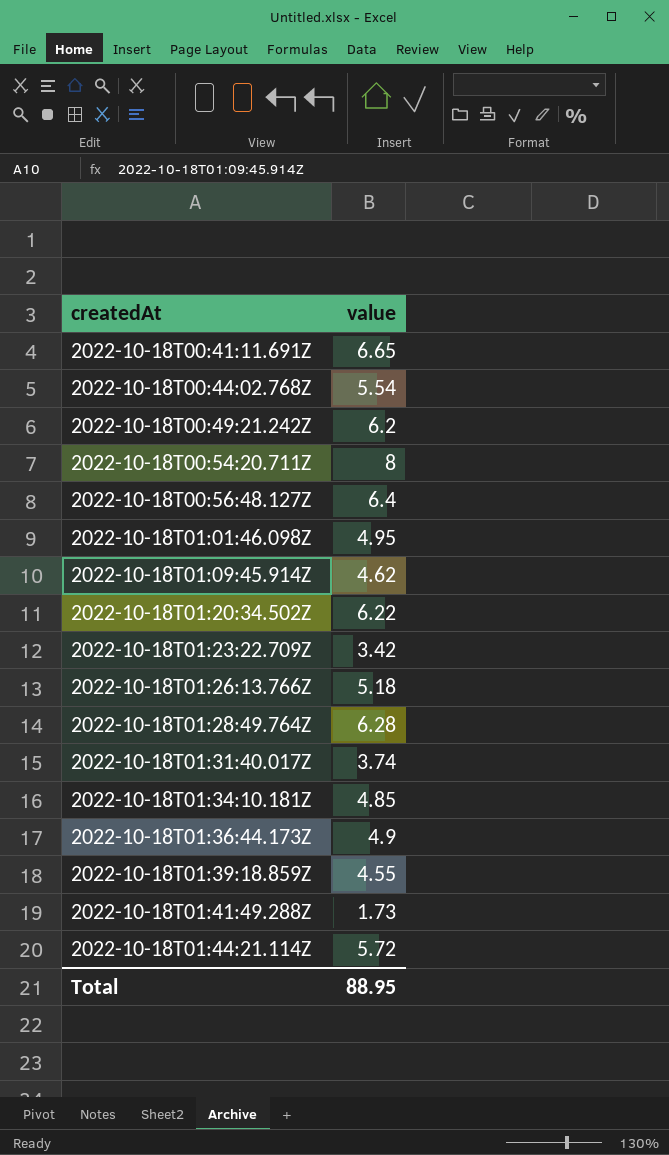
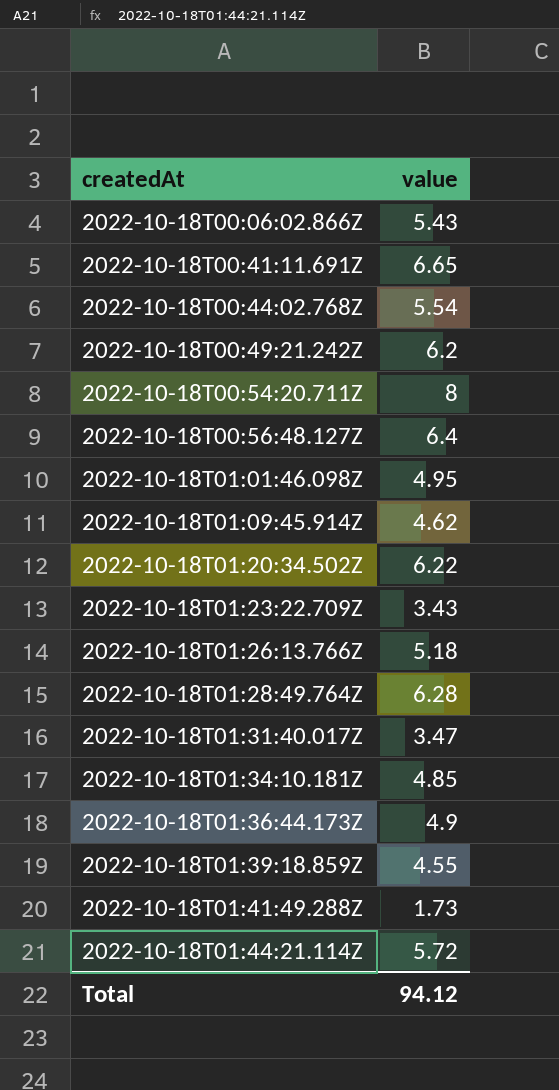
row 2022-10-18T00:06:02.866Z: none -> 5.43
2022-10-18T01:23:22.709Z | value: 3.42 -> 3.43
2022-10-18T01:31:40.017Z | value: 3.74 -> 3.47
Total | value: 88.95 -> 94.12

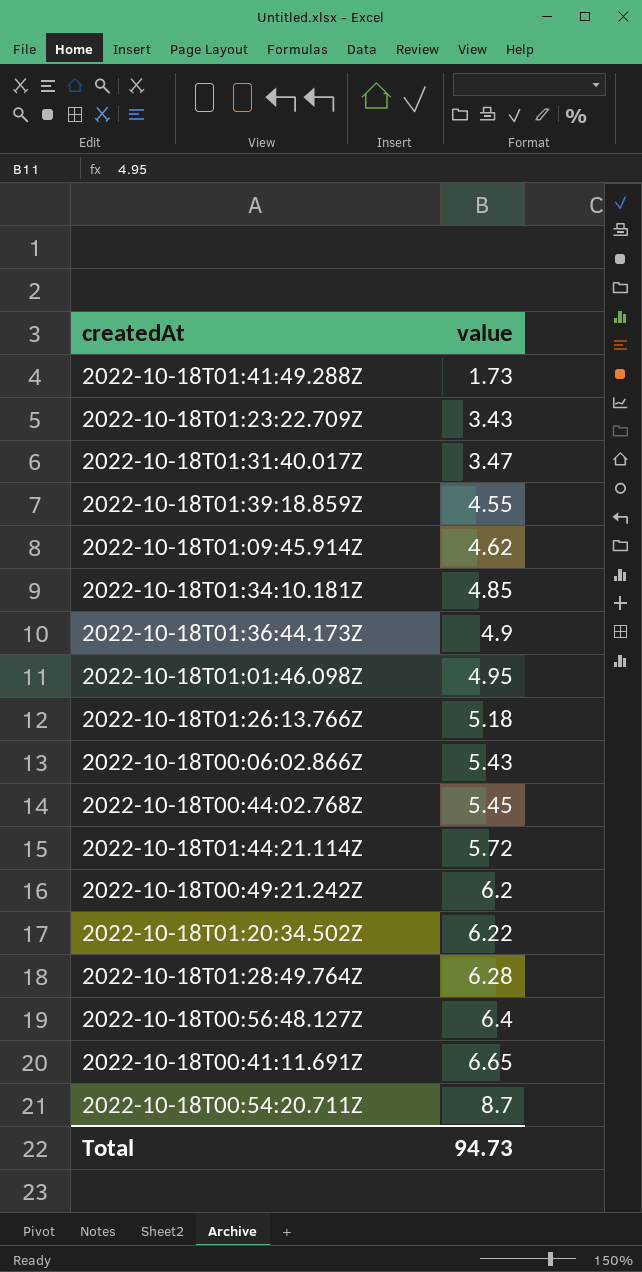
row order: createdAt ascending -> value ascending
2022-10-18T00:44:02.768Z | value: 5.54 -> 5.45
2022-10-18T00:54:20.711Z | value: 8 -> 8.7
Total | value: 94.12 -> 94.73

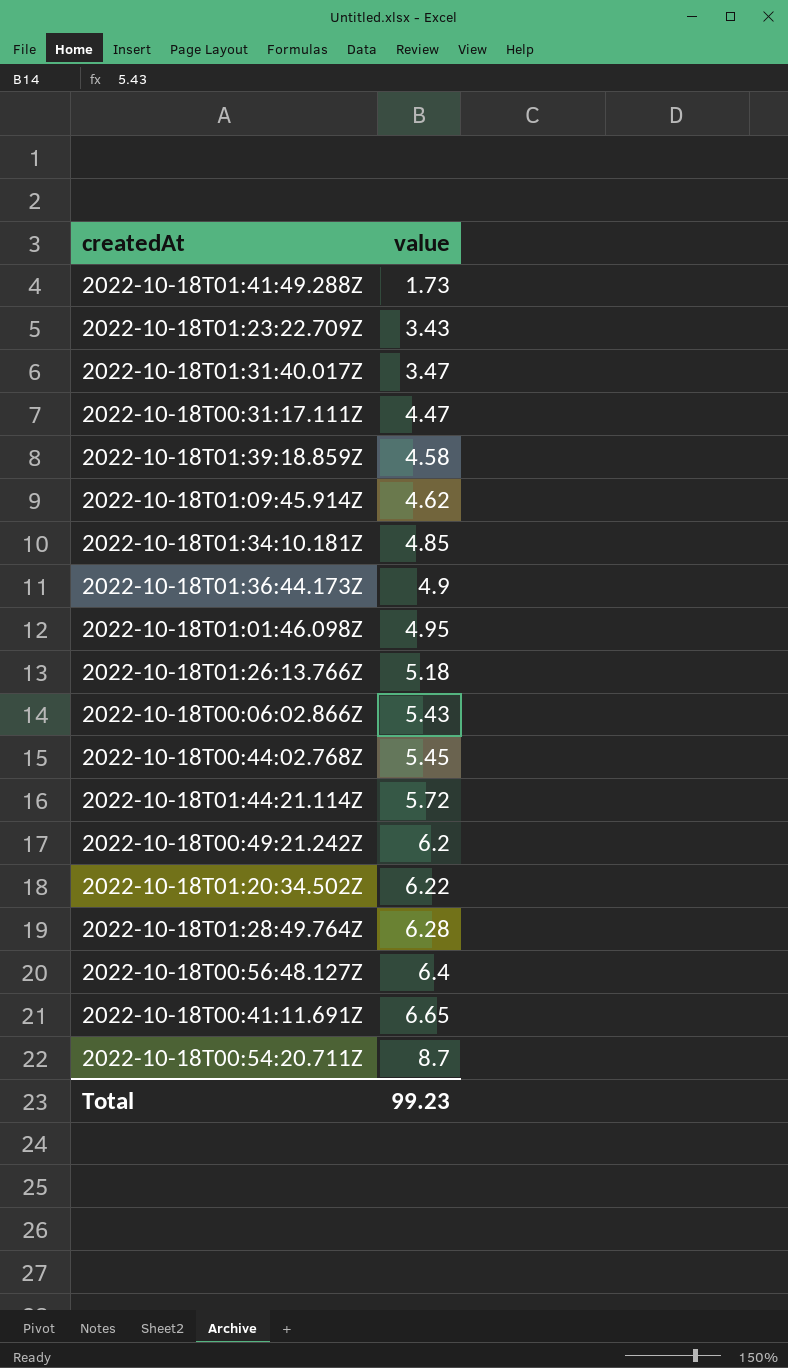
row 2022-10-18T00:31:17.111Z: none -> 4.47
2022-10-18T01:39:18.859Z | value: 4.55 -> 4.58
Total | value: 94.73 -> 99.23

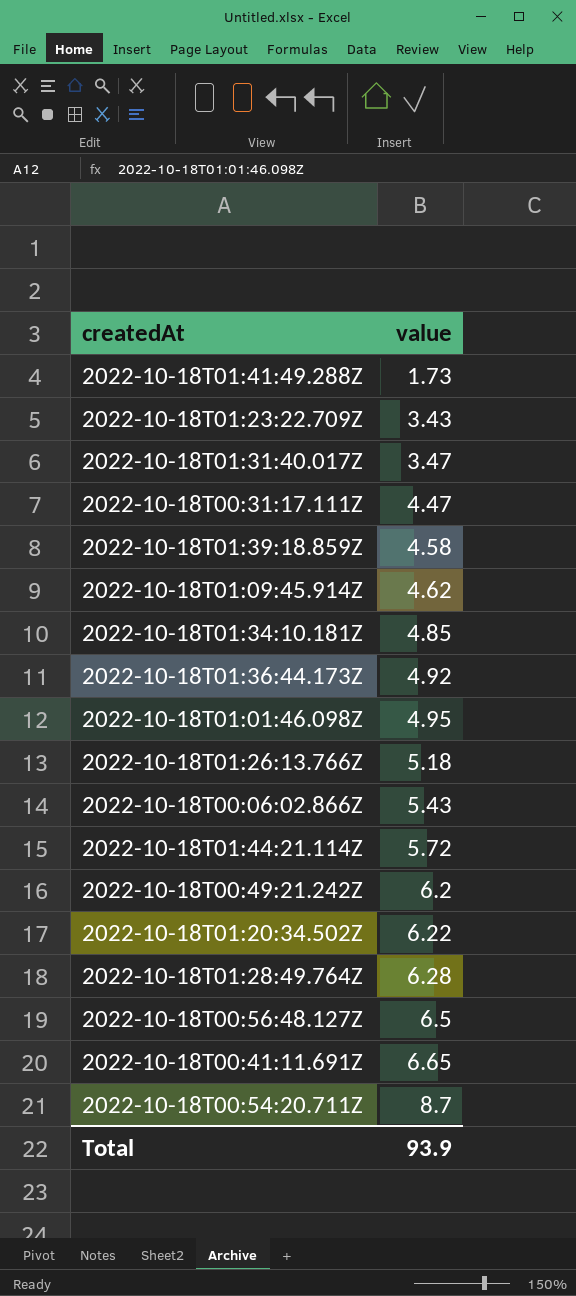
row 2022-10-18T00:44:02.768Z: 5.45 -> none
2022-10-18T01:36:44.173Z | value: 4.9 -> 4.92
2022-10-18T00:56:48.127Z | value: 6.4 -> 6.5
Total | value: 99.23 -> 93.9

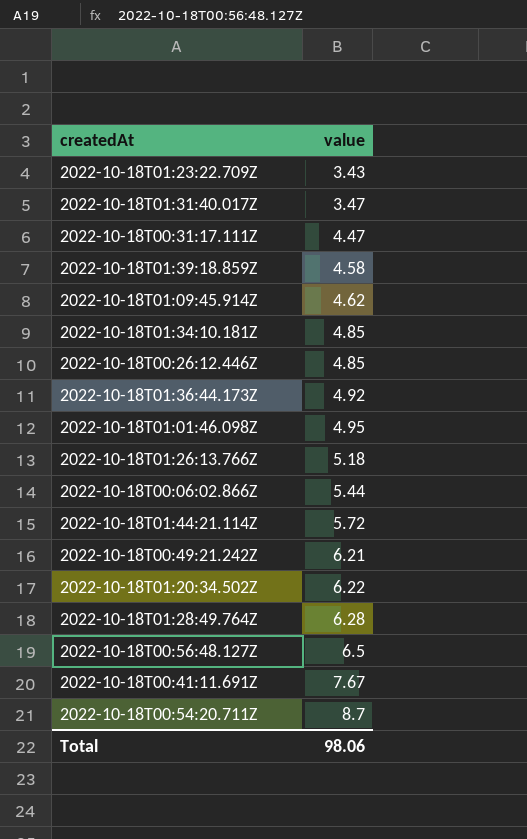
row 2022-10-18T01:41:49.288Z: 1.73 -> none
row 2022-10-18T00:26:12.446Z: none -> 4.85
2022-10-18T00:06:02.866Z | value: 5.43 -> 5.44
2022-10-18T00:49:21.242Z | value: 6.2 -> 6.21
2022-10-18T00:41:11.691Z | value: 6.65 -> 7.67
Total | value: 93.9 -> 98.06

